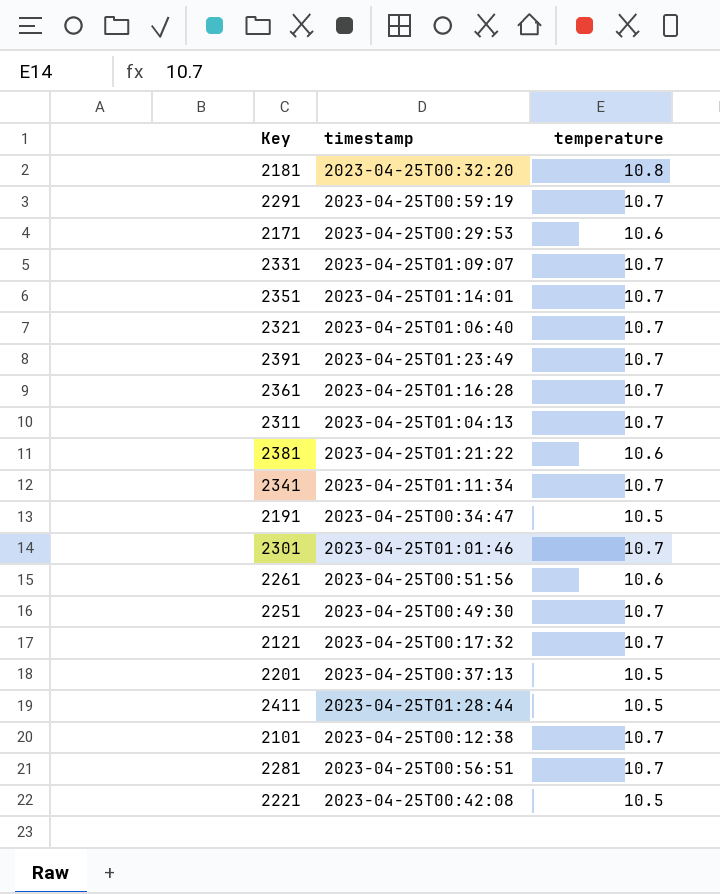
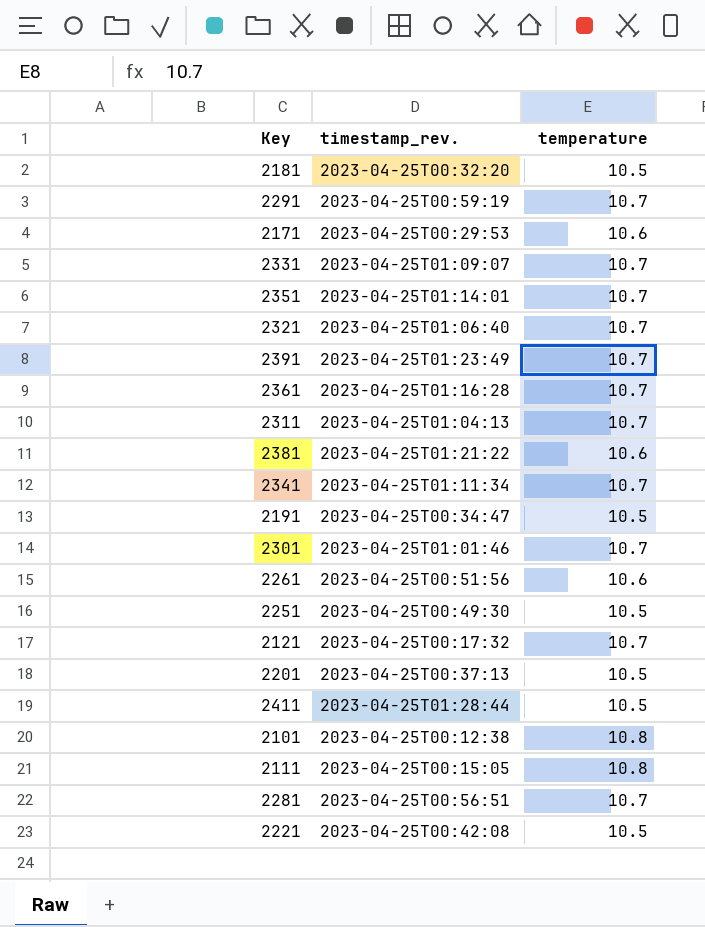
column name: timestamp -> timestamp_rev.
2181 | temperature: 10.8 -> 10.5
2251 | temperature: 10.7 -> 10.5
2101 | temperature: 10.7 -> 10.8
row 2111: none -> 2023-04-25T00:15:05 | 10.8

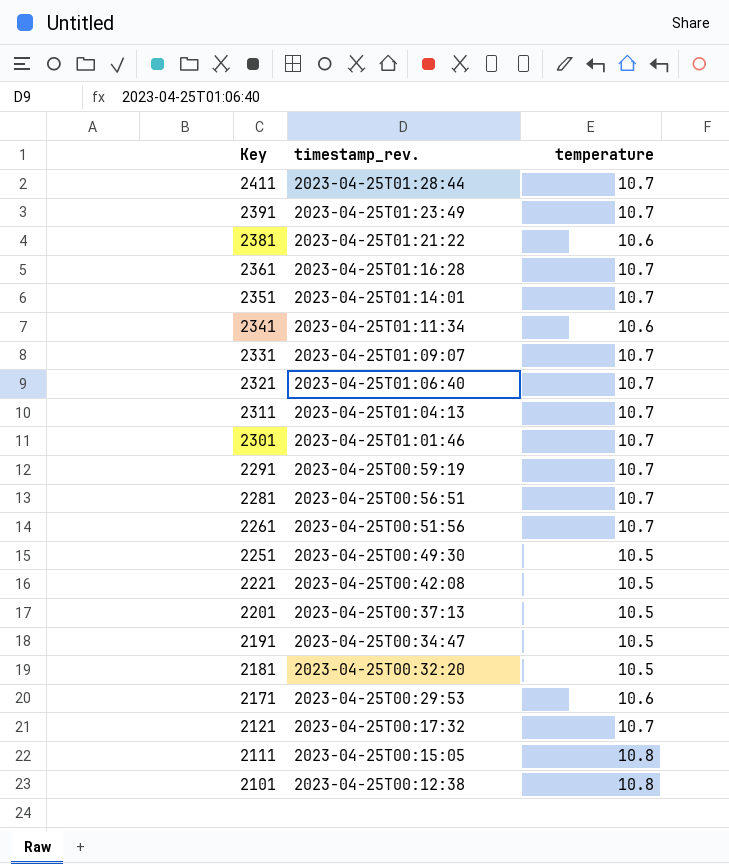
row order: none -> Key descending
2411 | temperature: 10.5 -> 10.7
2341 | temperature: 10.7 -> 10.6
2261 | temperature: 10.6 -> 10.7

